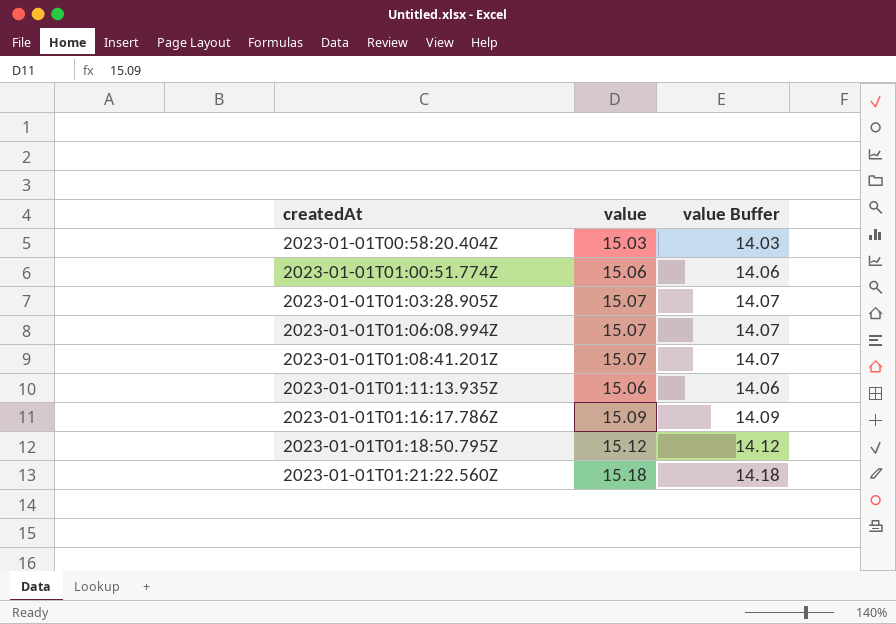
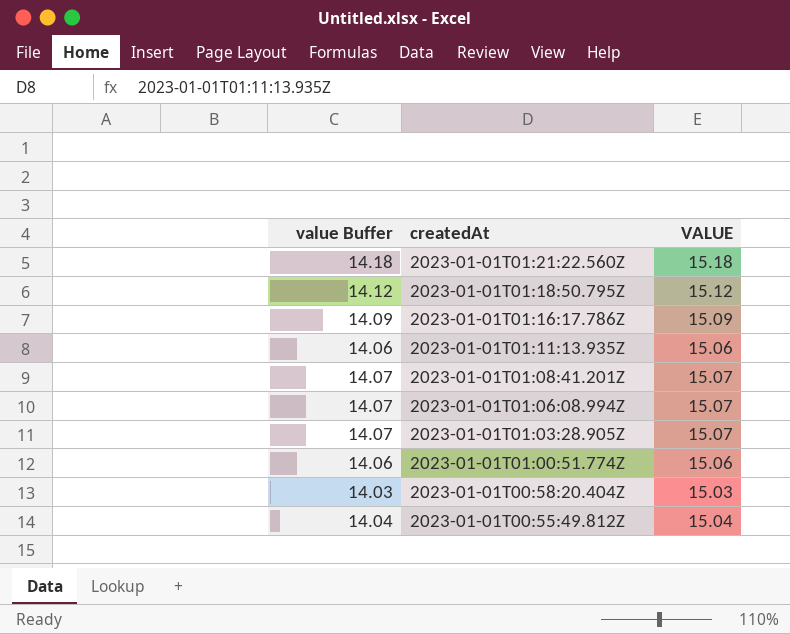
row order: createdAt ascending -> createdAt descending
column value Buffer | position: 3 -> 1
column name: value -> VALUE
row 2023-01-01T00:55:49.812Z: none -> 14.04 | 15.04

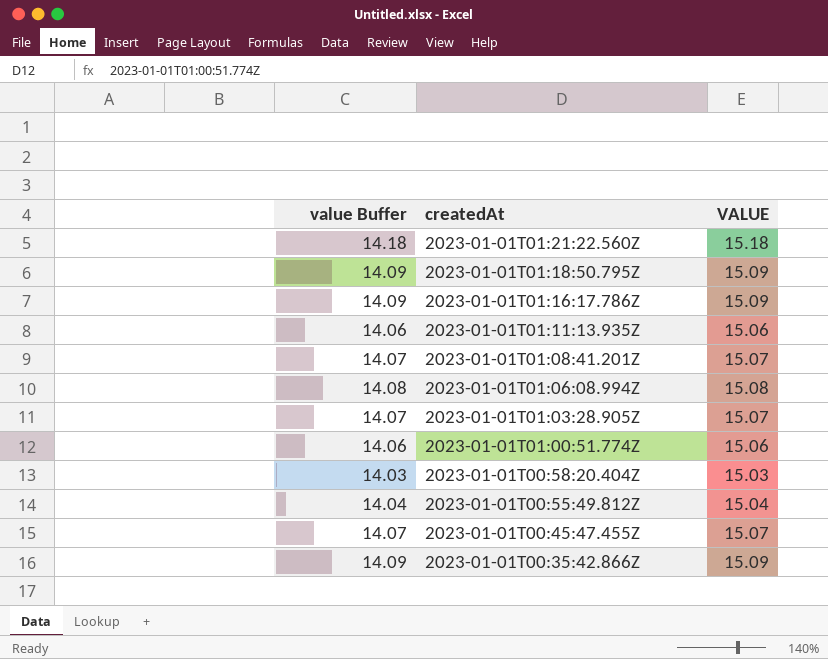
2023-01-01T01:18:50.795Z | value Buffer: 14.12 -> 14.09
2023-01-01T01:18:50.795Z | VALUE: 15.12 -> 15.09
2023-01-01T01:06:08.994Z | value Buffer: 14.07 -> 14.08
2023-01-01T01:06:08.994Z | VALUE: 15.07 -> 15.08
row 2023-01-01T00:45:47.455Z: none -> 14.07 | 15.07
row 2023-01-01T00:35:42.866Z: none -> 14.09 | 15.09

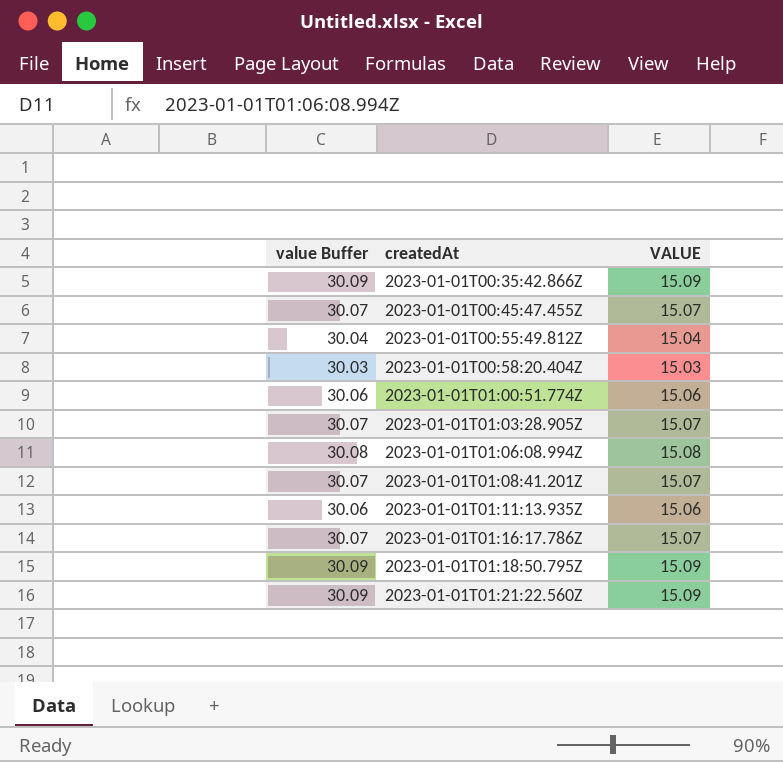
row order: createdAt descending -> createdAt ascending
column value Buffer | formula: [VALUE] - 1 -> [VALUE] + 15
2023-01-01T01:16:17.786Z | VALUE: 15.09 -> 15.07
2023-01-01T01:21:22.560Z | VALUE: 15.18 -> 15.09

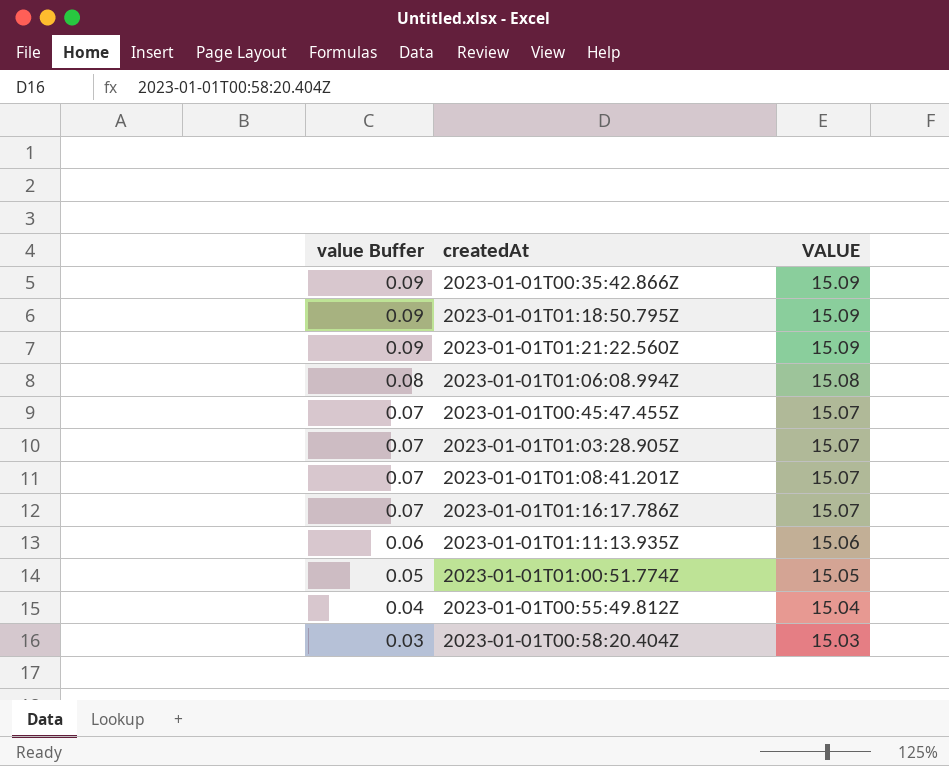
row order: createdAt ascending -> value Buffer descending
column value Buffer | formula: [VALUE] + 15 -> [VALUE] - 15
2023-01-01T01:00:51.774Z | VALUE: 15.06 -> 15.05

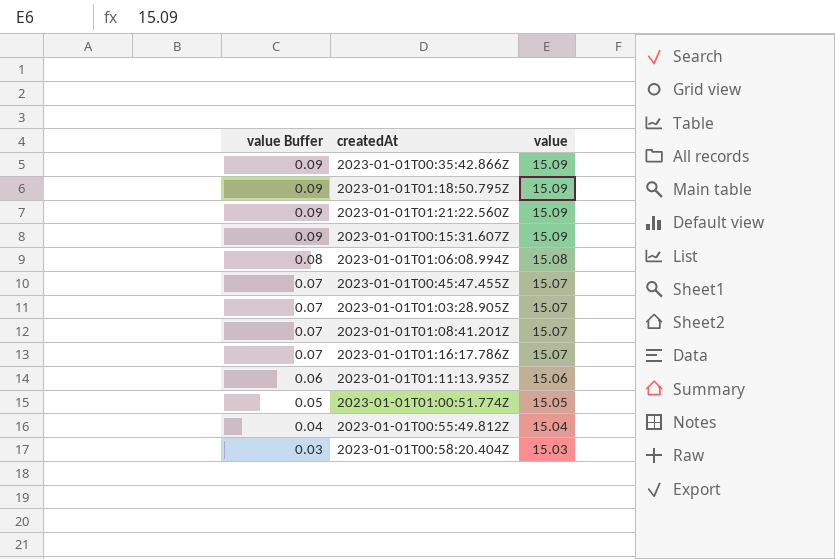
column name: VALUE -> value
row 2023-01-01T00:15:31.607Z: none -> 0.09 | 15.09

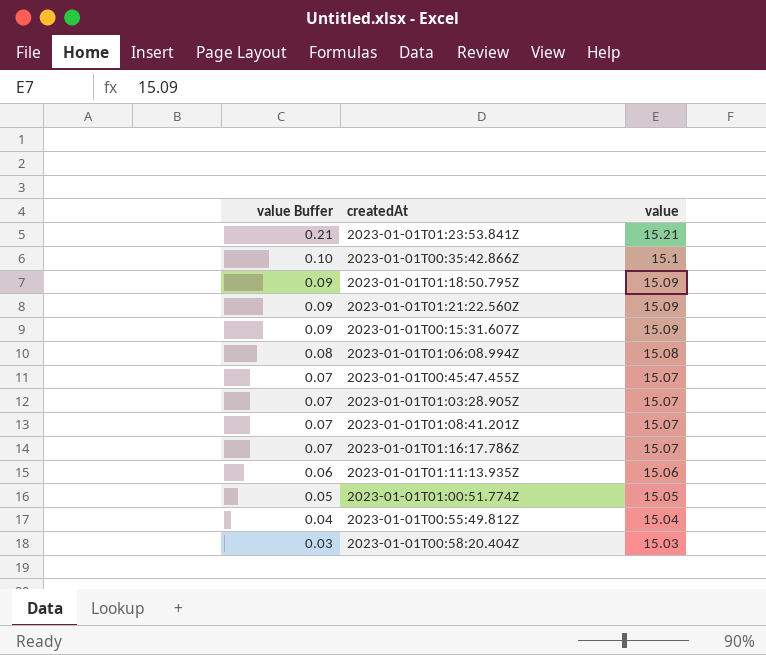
row 2023-01-01T01:23:53.841Z: none -> 0.21 | 15.21
2023-01-01T00:35:42.866Z | value Buffer: 0.09 -> 0.10
2023-01-01T00:35:42.866Z | value: 15.09 -> 15.1

